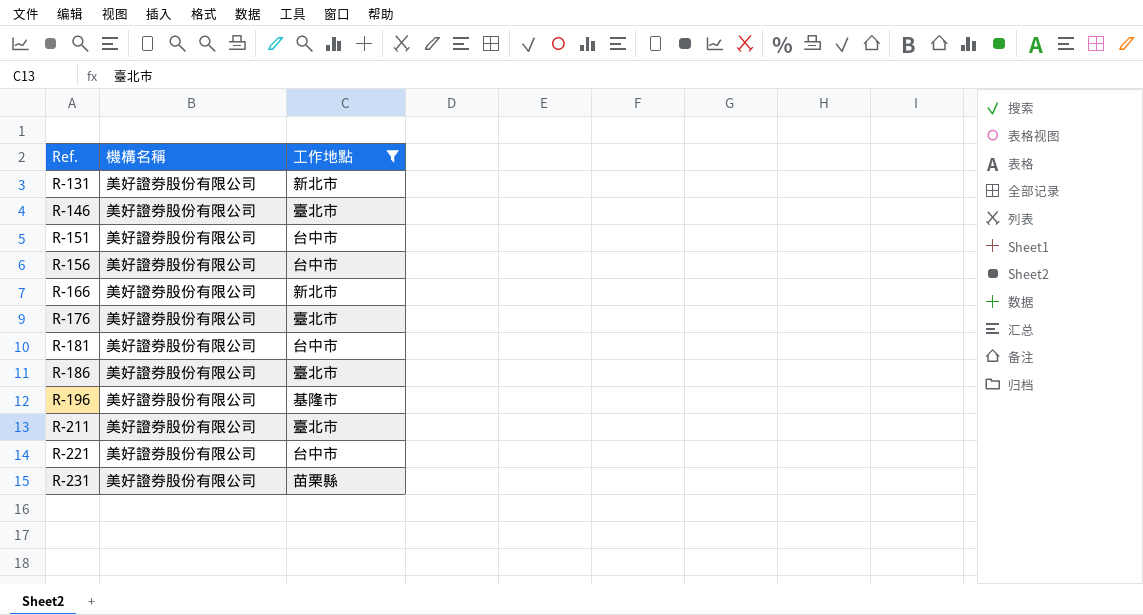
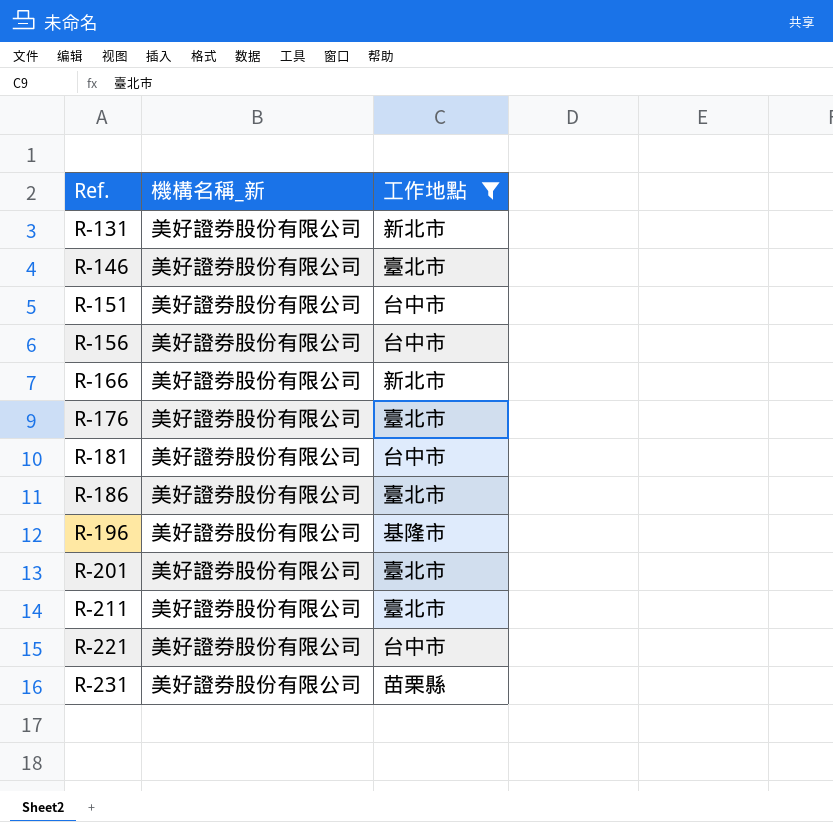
column name: 機構名稱 -> 機構名稱_新
row R-201: none -> 美好證券股份有限公司 | 臺北市

